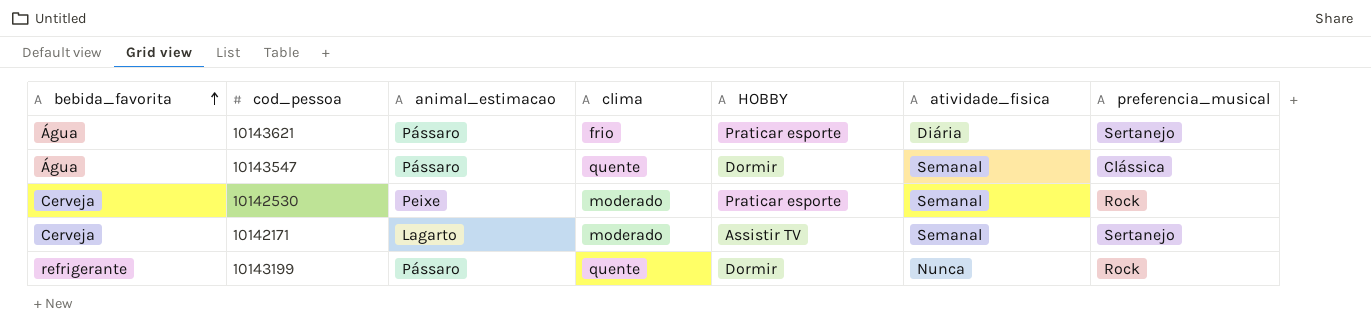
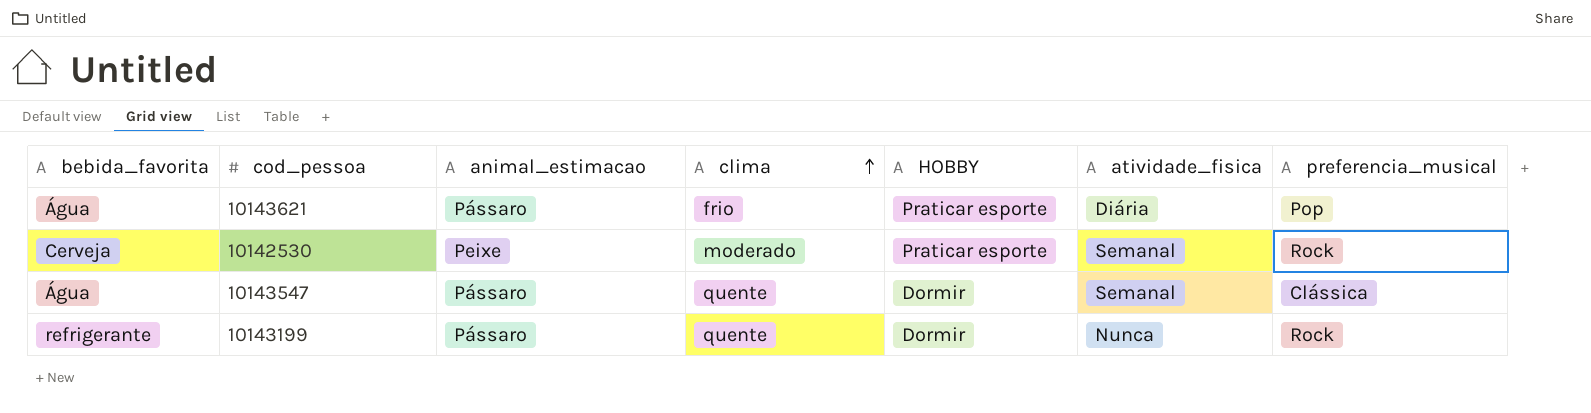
row order: bebida_favorita ascending -> clima ascending
row 10142171: Cerveja | Lagarto | moderado | Assistir TV | Semanal | Sertanejo -> none
10143621 | preferencia_musical: Sertanejo -> Pop

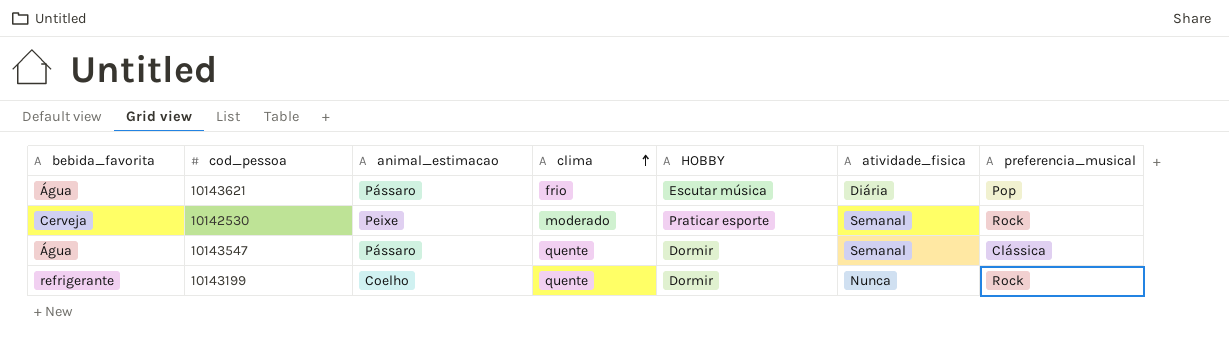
10143621 | HOBBY: Praticar esporte -> Escutar música
10143199 | animal_estimacao: Pássaro -> Coelho

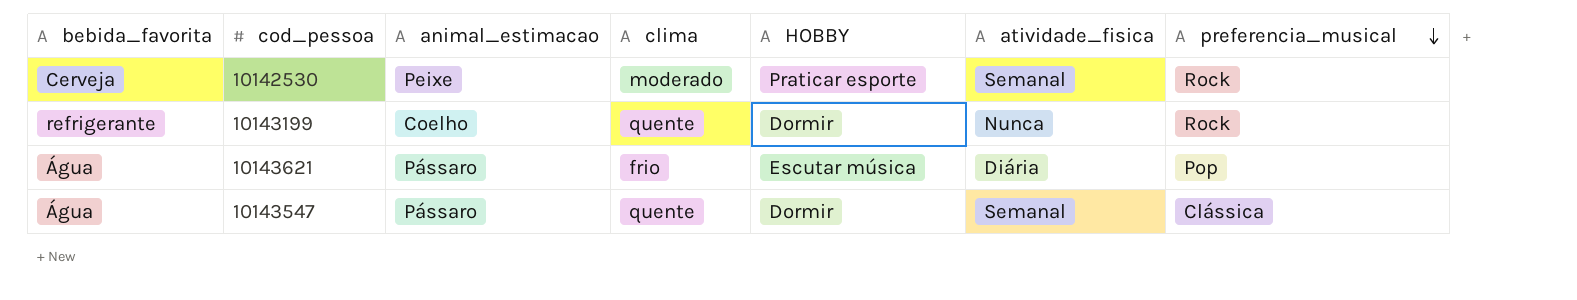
row order: clima ascending -> preferencia_musical descending

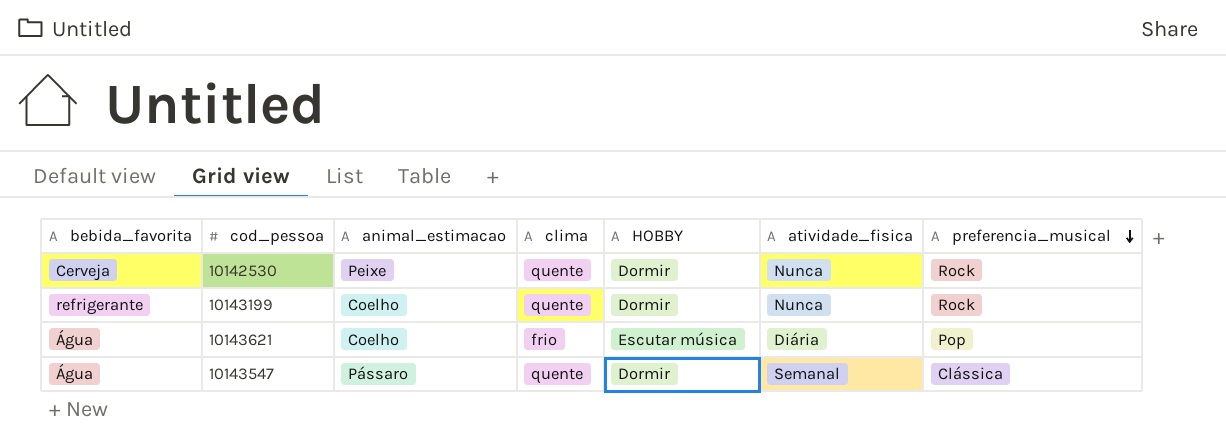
10142530 | clima: moderado -> quente
10142530 | HOBBY: Praticar esporte -> Dormir
10142530 | atividade_fisica: Semanal -> Nunca
10143621 | animal_estimacao: Pássaro -> Coelho

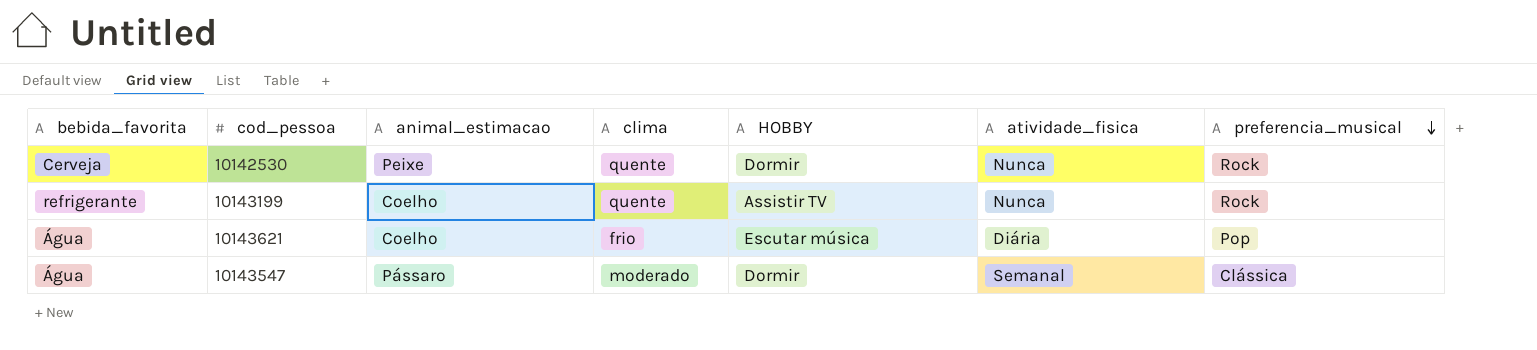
10143199 | HOBBY: Dormir -> Assistir TV
10143547 | clima: quente -> moderado

